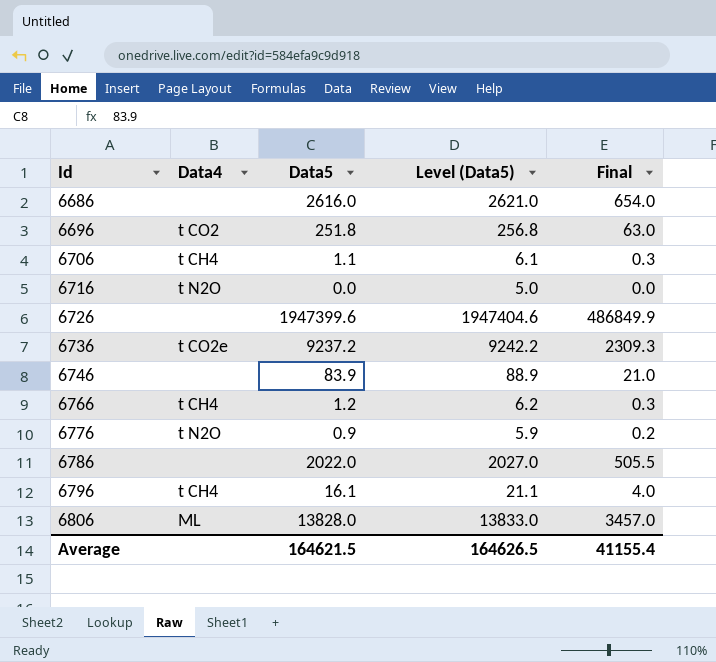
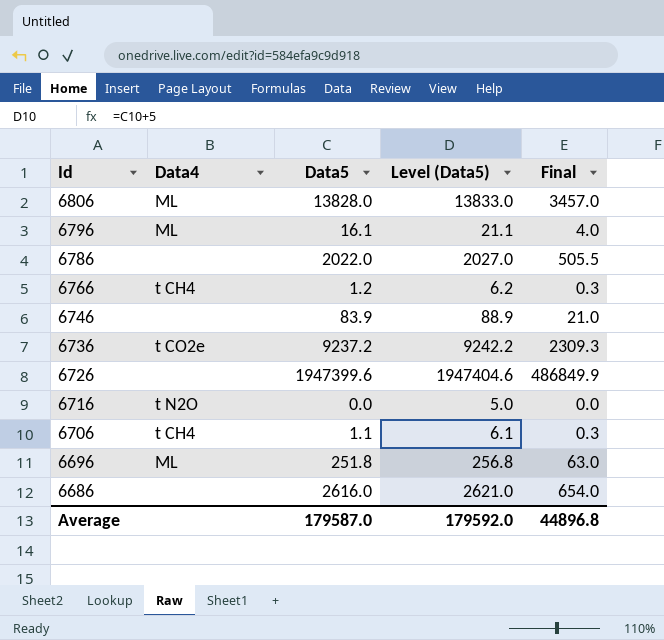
row order: Id ascending -> Id descending
row 6776: t N2O | 0.9 | 5.9 | 0.2 -> none
6796 | Data4: t CH4 -> ML
6696 | Data4: t CO2 -> ML
Average | Data5: 164621.5 -> 179587.0
Average | Level (Data5): 164626.5 -> 179592.0
Average | Final: 41155.4 -> 44896.8

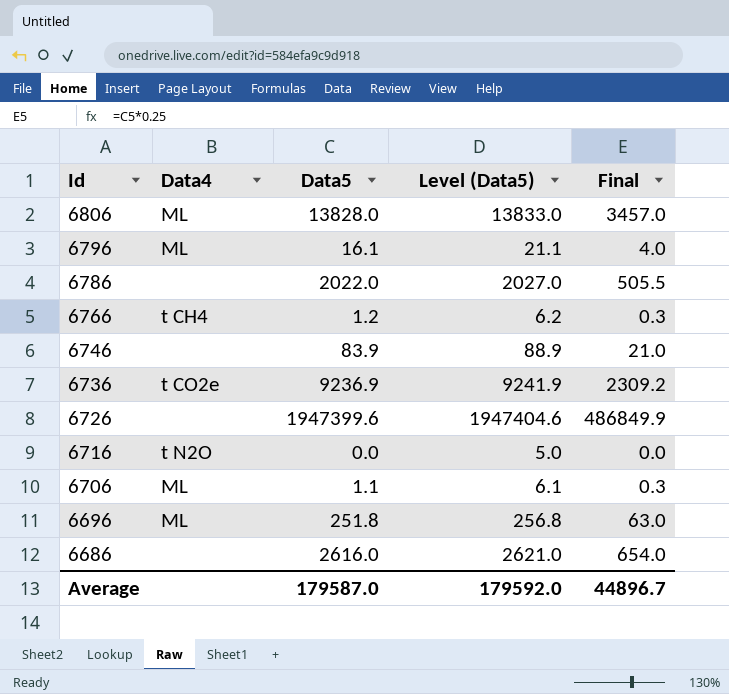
6736 | Data5: 9237.2 -> 9236.9
6736 | Level (Data5): 9242.2 -> 9241.9
6736 | Final: 2309.3 -> 2309.2
6706 | Data4: t CH4 -> ML
Average | Final: 44896.8 -> 44896.7

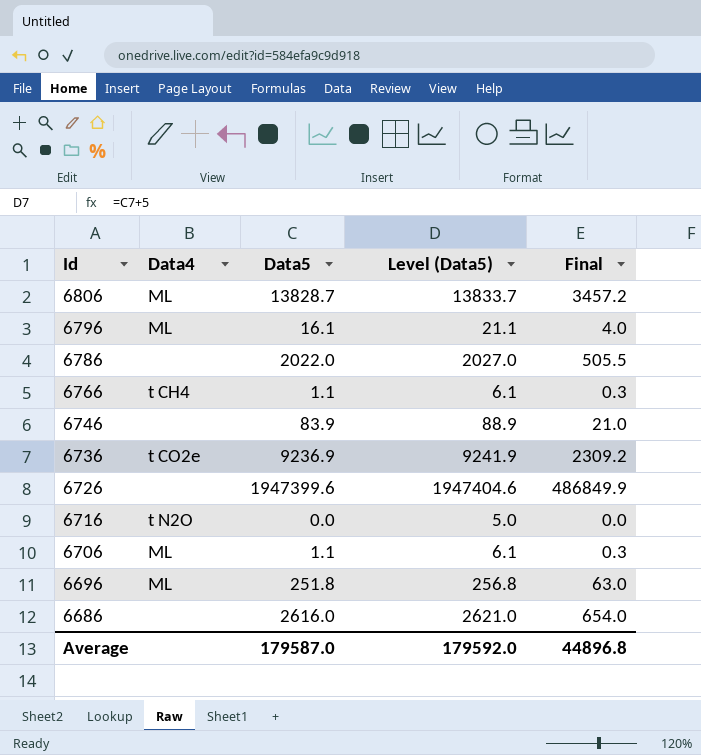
6806 | Data5: 13828.0 -> 13828.7
6806 | Level (Data5): 13833.0 -> 13833.7
6806 | Final: 3457.0 -> 3457.2
6766 | Data5: 1.2 -> 1.1
6766 | Level (Data5): 6.2 -> 6.1
Average | Final: 44896.7 -> 44896.8

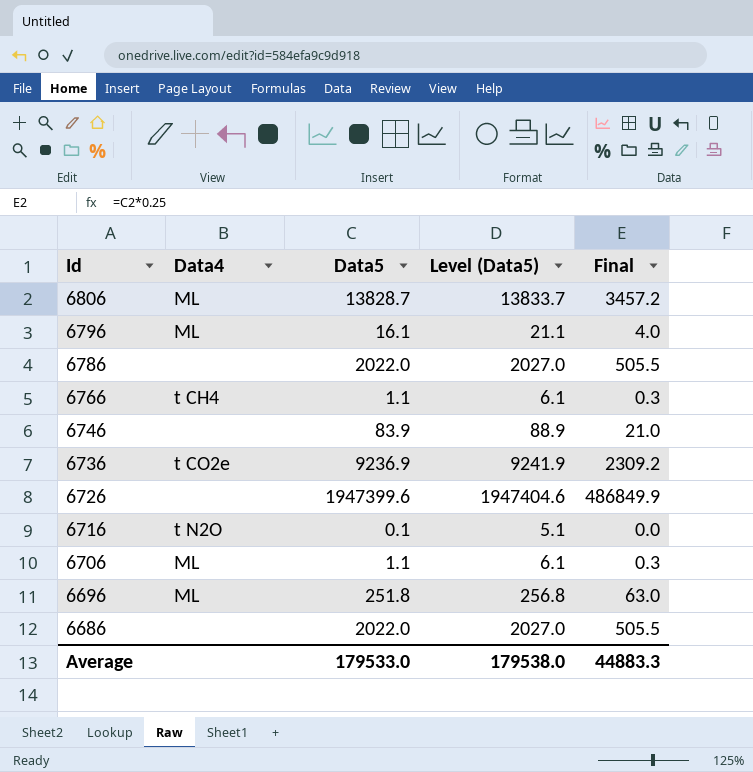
6716 | Data5: 0.0 -> 0.1
6716 | Level (Data5): 5.0 -> 5.1
6686 | Data5: 2616.0 -> 2022.0
6686 | Level (Data5): 2621.0 -> 2027.0
6686 | Final: 654.0 -> 505.5
Average | Data5: 179587.0 -> 179533.0
Average | Level (Data5): 179592.0 -> 179538.0
Average | Final: 44896.8 -> 44883.3

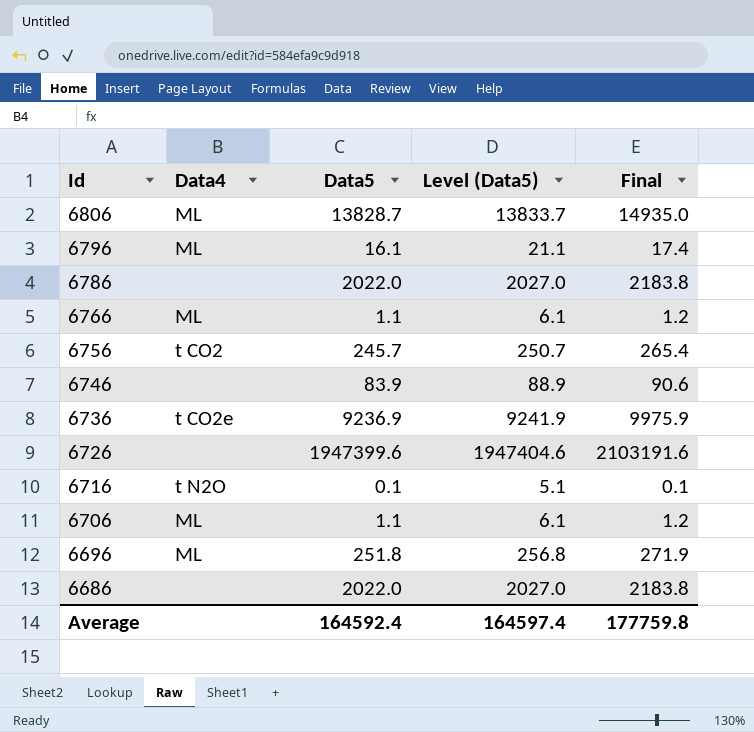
column Final | formula: [Data5] * 0.25 -> [Data5] * 1.08
6766 | Data4: t CH4 -> ML
row 6756: none -> t CO2 | 245.7 | 250.7 | 265.4
Average | Data5: 179533.0 -> 164592.4
Average | Level (Data5): 179538.0 -> 164597.4
Average | Final: 44883.3 -> 177759.8

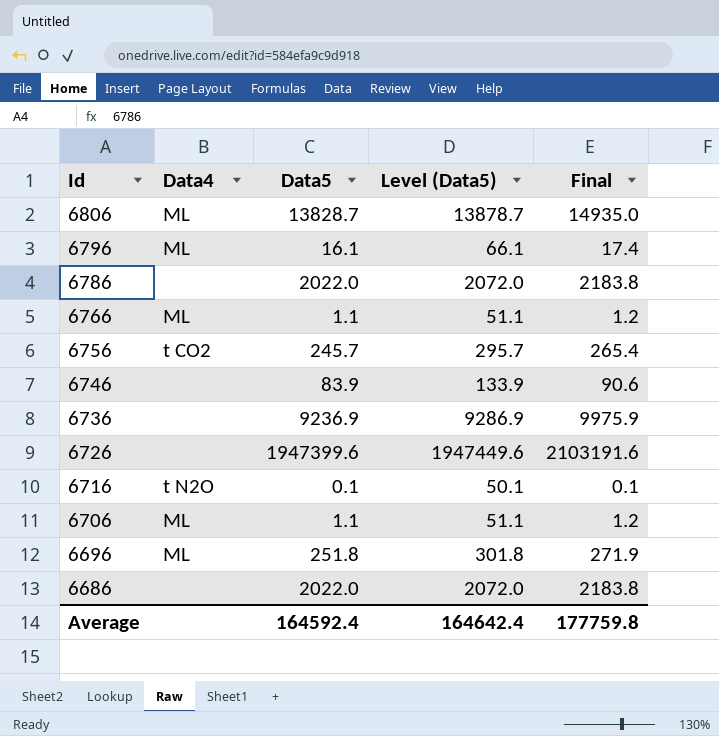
column Level (Data5) | formula: [Data5] + 5 -> [Data5] + 50
6736 | Data4: t CO2e -> none
Average | Level (Data5): 164597.4 -> 164642.4

